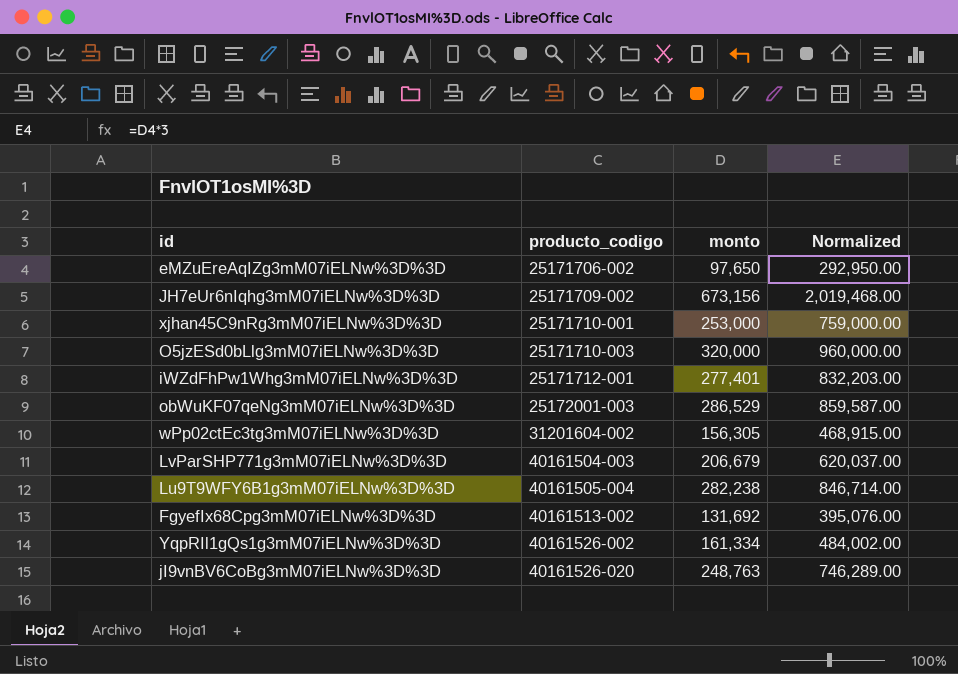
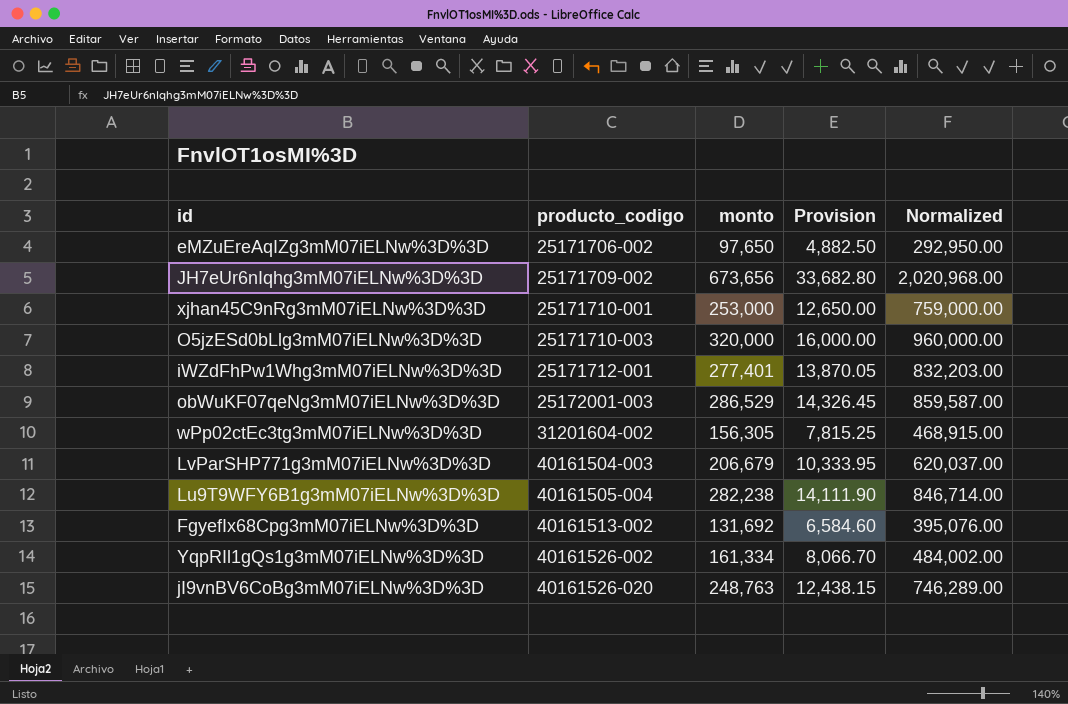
column Provision | formula: none -> [monto] * 0.05
JH7eUr6nIqhg3mM07iELNw%3D%3D | monto: 673,156 -> 673,656
JH7eUr6nIqhg3mM07iELNw%3D%3D | Normalized: 2,019,468.00 -> 2,020,968.00

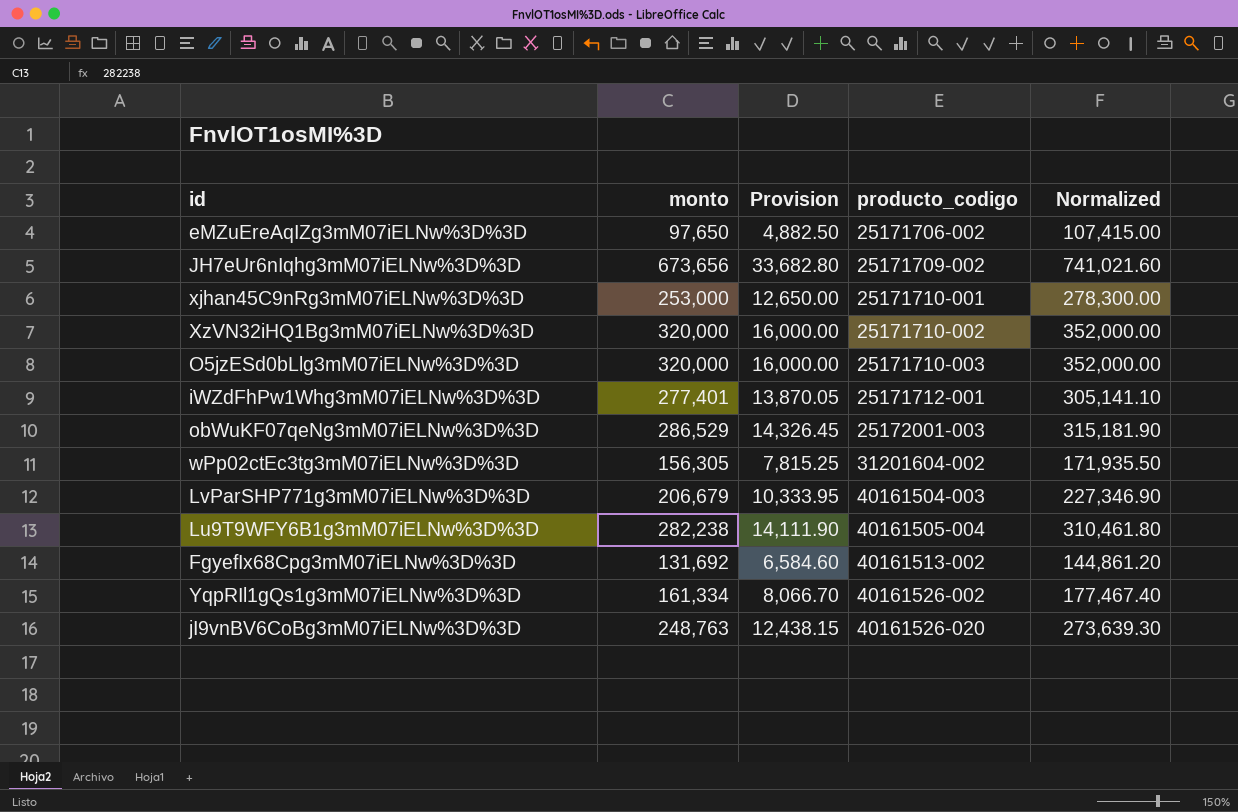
column producto_codigo | position: 2 -> 4
column Normalized | formula: [monto] * 3 -> [monto] * 1.1
row XzVN32iHQ1Bg3mM07iELNw%3D%3D: none -> 320,000 | 16,000.00 | 25171710-002 | 352,000.00

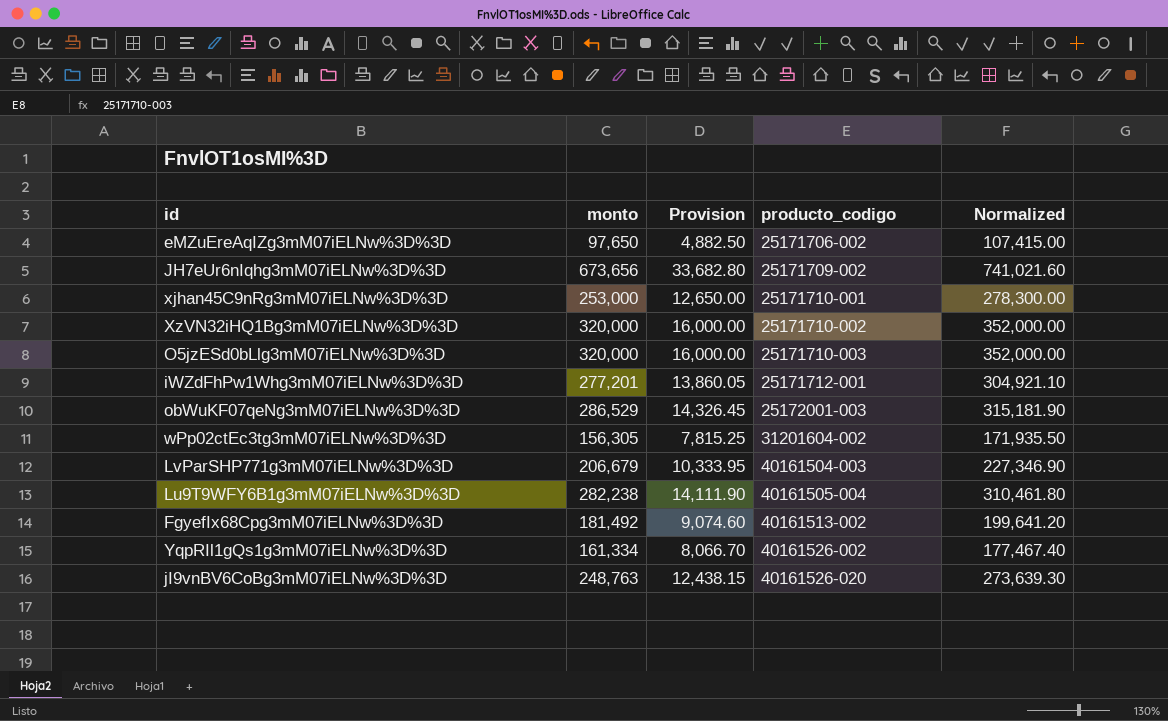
iWZdFhPw1Whg3mM07iELNw%3D%3D | monto: 277,401 -> 277,201
iWZdFhPw1Whg3mM07iELNw%3D%3D | Provision: 13,870.05 -> 13,860.05
iWZdFhPw1Whg3mM07iELNw%3D%3D | Normalized: 305,141.10 -> 304,921.10
FgyefIx68Cpg3mM07iELNw%3D%3D | monto: 131,692 -> 181,492
FgyefIx68Cpg3mM07iELNw%3D%3D | Provision: 6,584.60 -> 9,074.60
FgyefIx68Cpg3mM07iELNw%3D%3D | Normalized: 144,861.20 -> 199,641.20

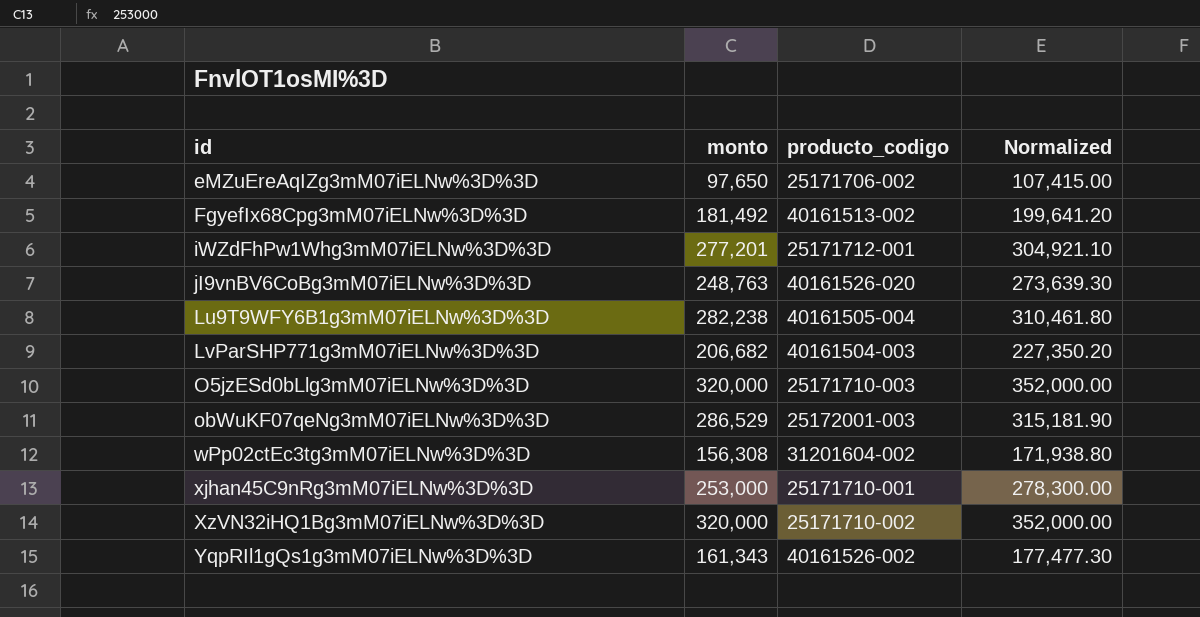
row order: producto_codigo ascending -> id ascending
column Provision | formula: [monto] * 0.05 -> none
row JH7eUr6nIqhg3mM07iELNw%3D%3D: 673,656 | 33,682.80 | 25171709-002 | 741,021.60 -> none
LvParSHP771g3mM07iELNw%3D%3D | monto: 206,679 -> 206,682
LvParSHP771g3mM07iELNw%3D%3D | Normalized: 227,346.90 -> 227,350.20
wPp02ctEc3tg3mM07iELNw%3D%3D | monto: 156,305 -> 156,308
wPp02ctEc3tg3mM07iELNw%3D%3D | Normalized: 171,935.50 -> 171,938.80
YqpRIl1gQs1g3mM07iELNw%3D%3D | monto: 161,334 -> 161,343
YqpRIl1gQs1g3mM07iELNw%3D%3D | Normalized: 177,467.40 -> 177,477.30

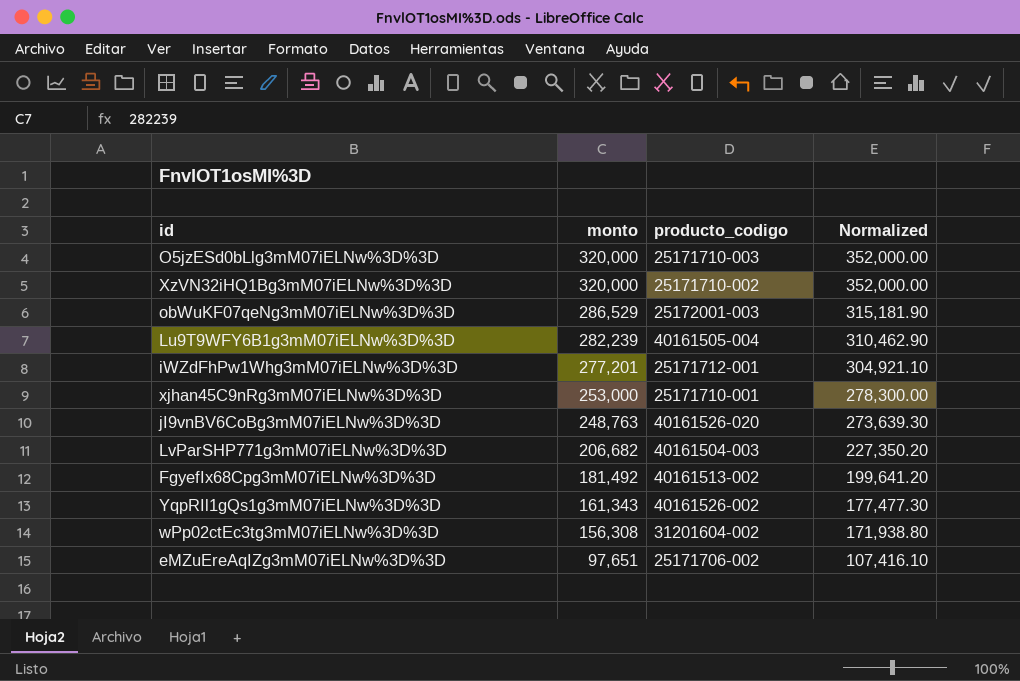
row order: id ascending -> monto descending
Lu9T9WFY6B1g3mM07iELNw%3D%3D | monto: 282,238 -> 282,239
Lu9T9WFY6B1g3mM07iELNw%3D%3D | Normalized: 310,461.80 -> 310,462.90
eMZuEreAqIZg3mM07iELNw%3D%3D | monto: 97,650 -> 97,651
eMZuEreAqIZg3mM07iELNw%3D%3D | Normalized: 107,415.00 -> 107,416.10

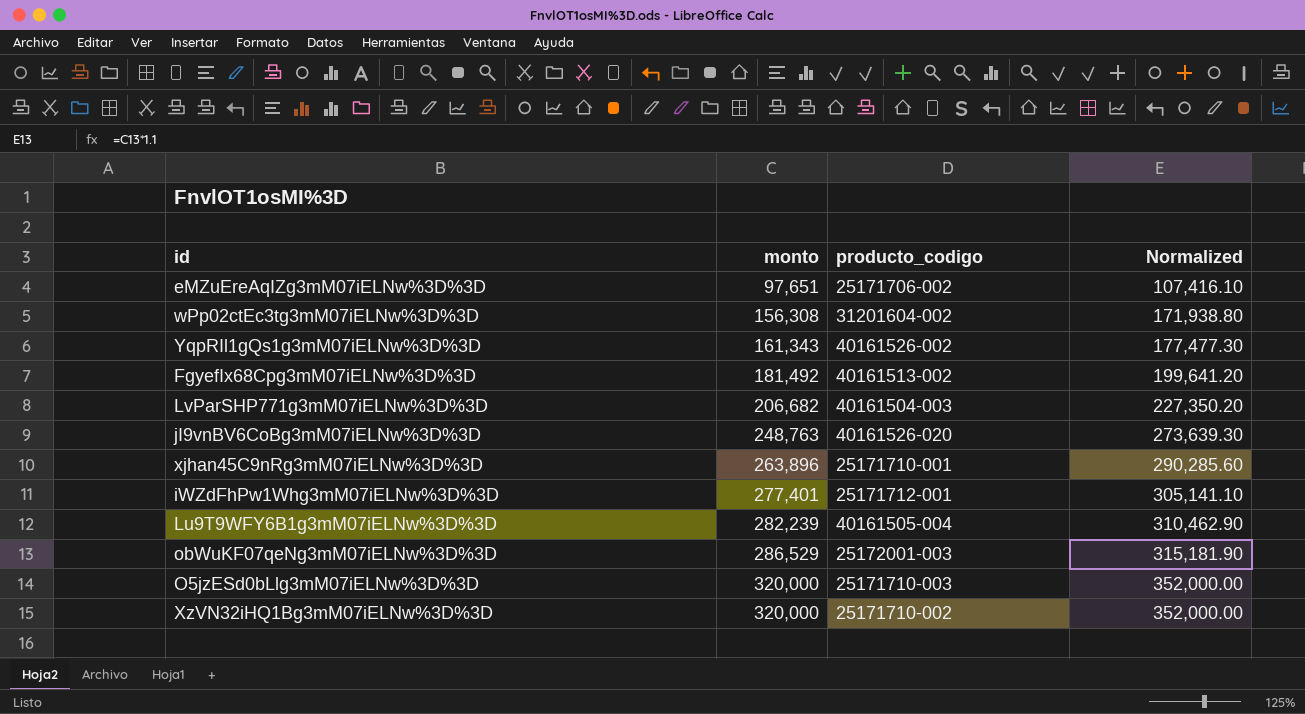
row order: monto descending -> monto ascending
xjhan45C9nRg3mM07iELNw%3D%3D | monto: 253,000 -> 263,896
xjhan45C9nRg3mM07iELNw%3D%3D | Normalized: 278,300.00 -> 290,285.60
iWZdFhPw1Whg3mM07iELNw%3D%3D | monto: 277,201 -> 277,401
iWZdFhPw1Whg3mM07iELNw%3D%3D | Normalized: 304,921.10 -> 305,141.10

